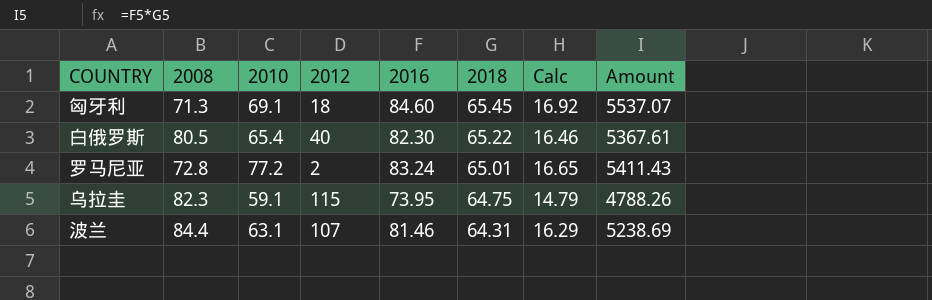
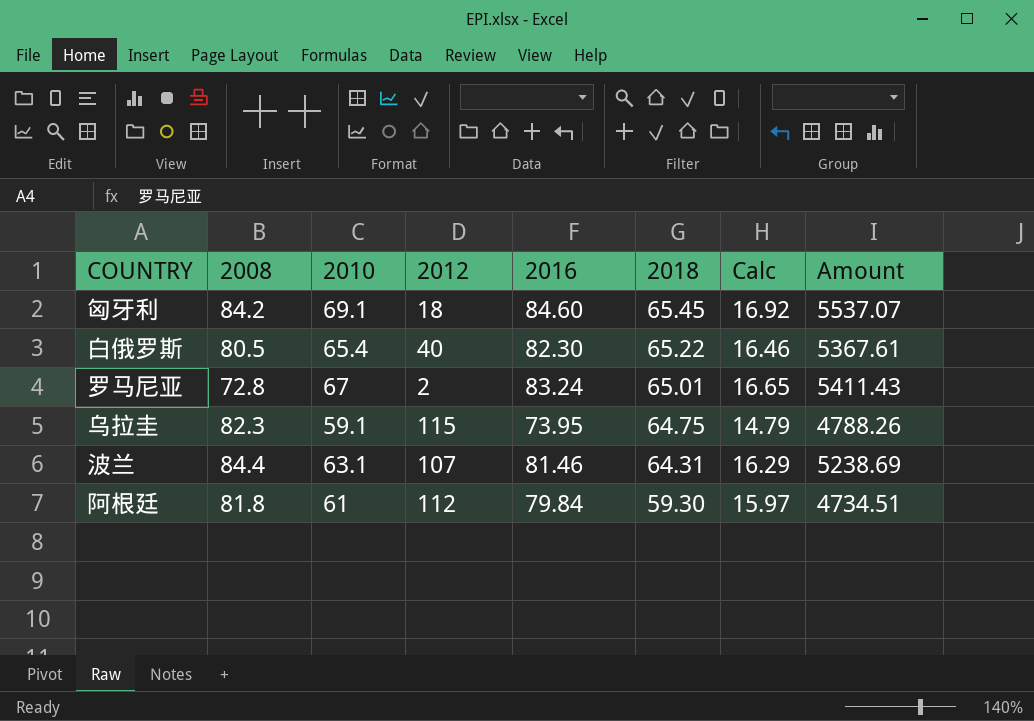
匈牙利 | 2008: 71.3 -> 84.2
罗马尼亚 | 2010: 77.2 -> 67
row 阿根廷: none -> 81.8 | 61 | 112 | 79.84 | 59.30 | 15.97 | 4734.51

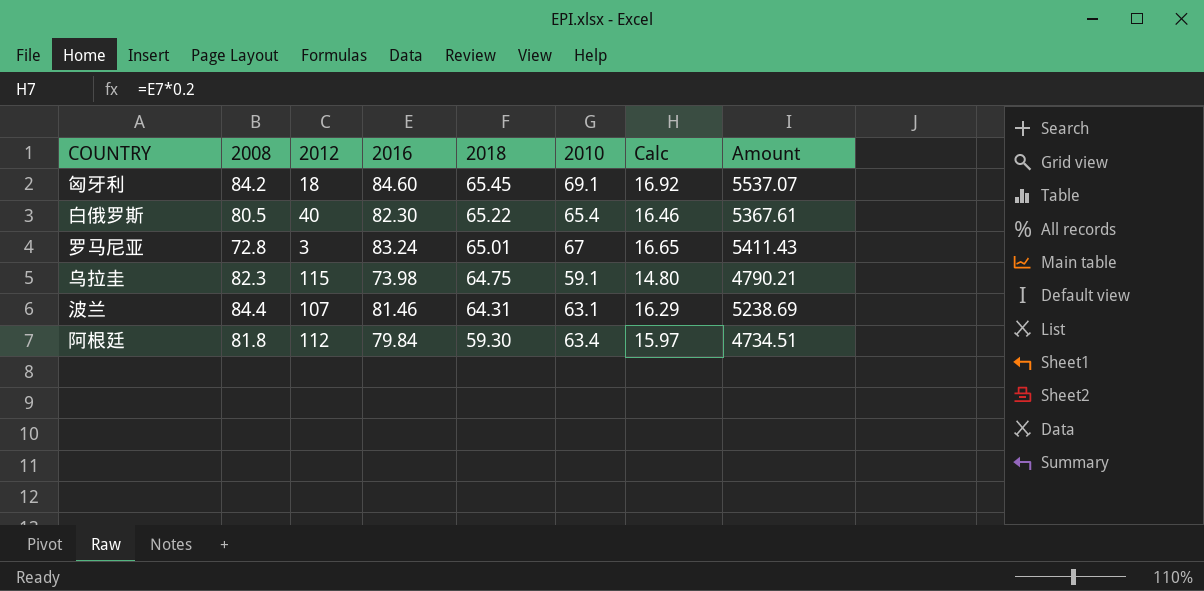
column 2010 | position: 3 -> 6
罗马尼亚 | 2012: 2 -> 3
乌拉圭 | 2016: 73.95 -> 73.98
乌拉圭 | Calc: 14.79 -> 14.80
乌拉圭 | Amount: 4788.26 -> 4790.21
阿根廷 | 2010: 61 -> 63.4

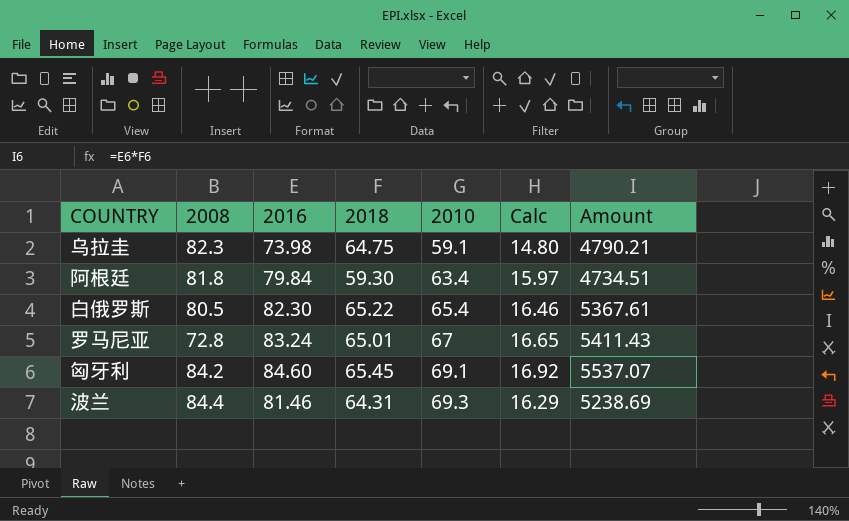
row order: 2018 descending -> 2010 ascending
column 2012 | position: 3 -> none
波兰 | 2010: 63.1 -> 69.3

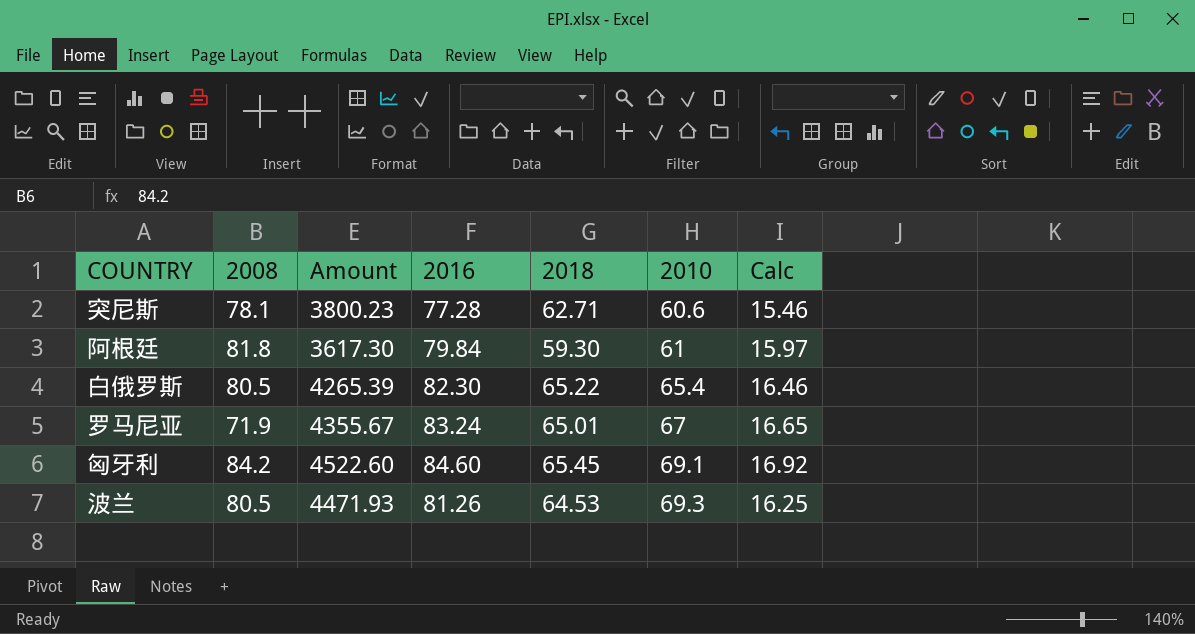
column Amount | formula: [2016] * [2018] -> [2018] * [2010]
column Amount | position: 7 -> 3
row 乌拉圭: 82.3 | 73.98 | 64.75 | 59.1 | 14.80 | 4790.21 -> none
row 突尼斯: none -> 78.1 | 3800.23 | 77.28 | 62.71 | 60.6 | 15.46
阿根廷 | 2010: 63.4 -> 61
罗马尼亚 | 2008: 72.8 -> 71.9
波兰 | 2008: 84.4 -> 80.5
波兰 | 2016: 81.46 -> 81.26
波兰 | 2018: 64.31 -> 64.53
波兰 | Calc: 16.29 -> 16.25

